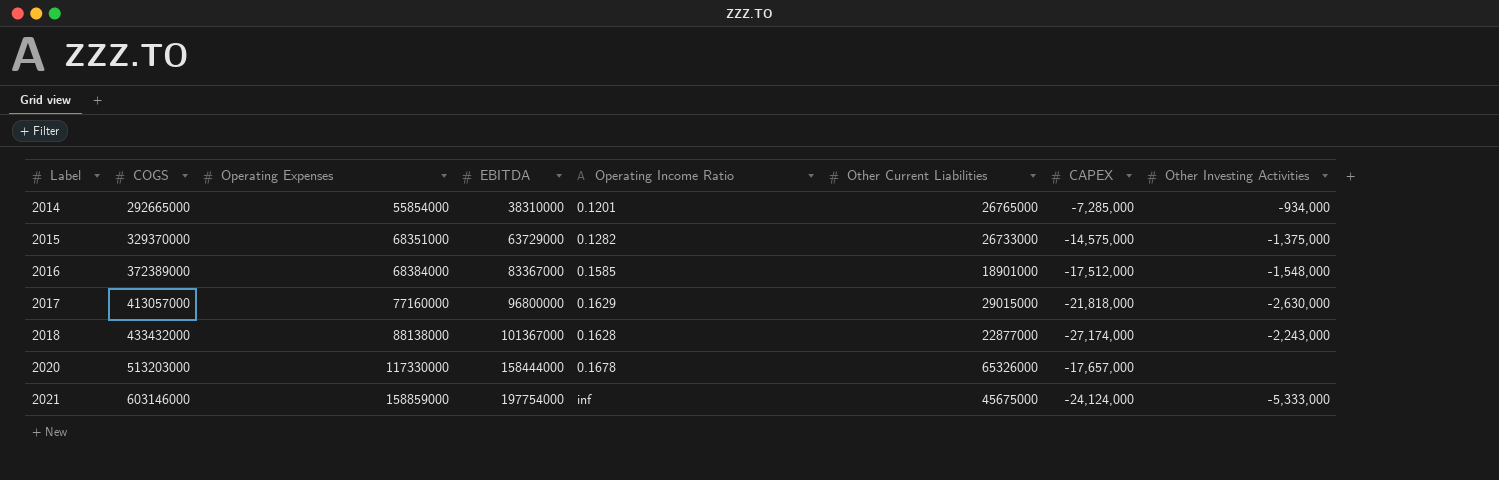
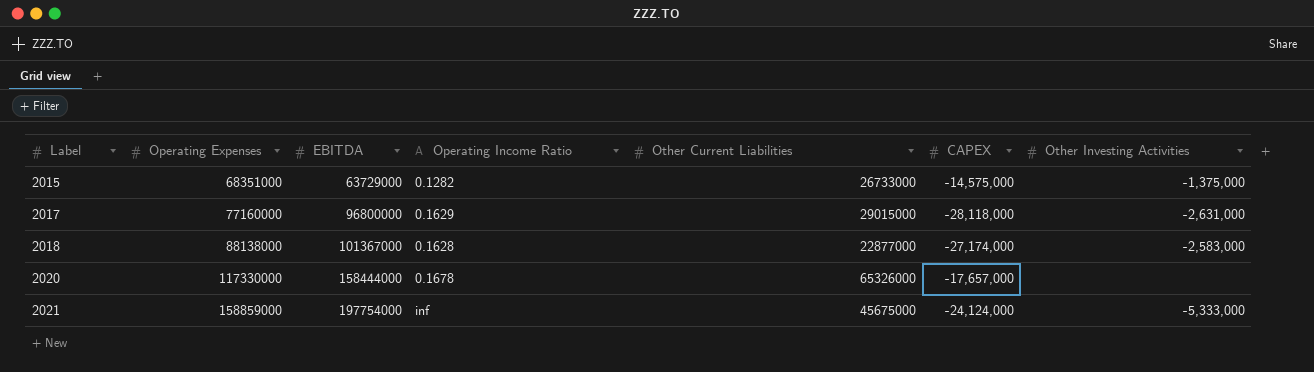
column COGS | position: 2 -> none
row 2014: 292665000 | 55854000 | 38310000 | 0.1201 | 26765000 | -7,285,000 | -934,000 -> none
row 2016: 372389000 | 68384000 | 83367000 | 0.1585 | 18901000 | -17,512,000 | -1,548,000 -> none
2017 | CAPEX: -21,818,000 -> -28,118,000
2017 | Other Investing Activities: -2,630,000 -> -2,631,000
2018 | Other Investing Activities: -2,243,000 -> -2,583,000

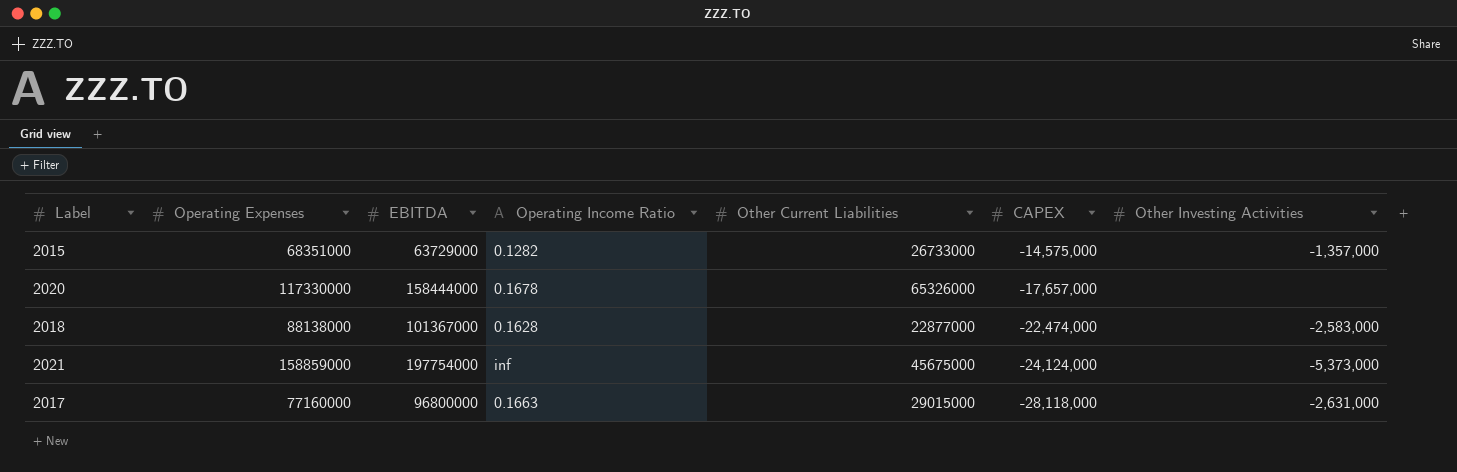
row order: Label ascending -> CAPEX descending
2015 | Other Investing Activities: -1,375,000 -> -1,357,000
2018 | CAPEX: -27,174,000 -> -22,474,000
2021 | Other Investing Activities: -5,333,000 -> -5,373,000
2017 | Operating Income Ratio: 0.1629 -> 0.1663

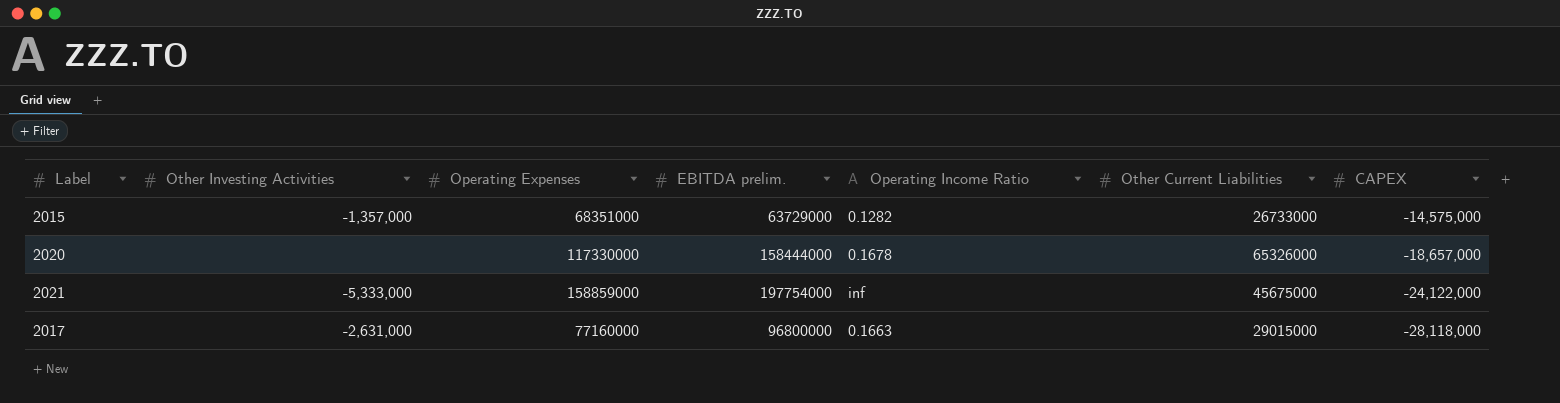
column Other Investing Activities | position: 7 -> 2
column name: EBITDA -> EBITDA prelim.
row 2018: 88138000 | 101367000 | 0.1628 | 22877000 | -22,474,000 | -2,583,000 -> none
2020 | CAPEX: -17,657,000 -> -18,657,000
2021 | Other Investing Activities: -5,373,000 -> -5,333,000
2021 | CAPEX: -24,124,000 -> -24,122,000

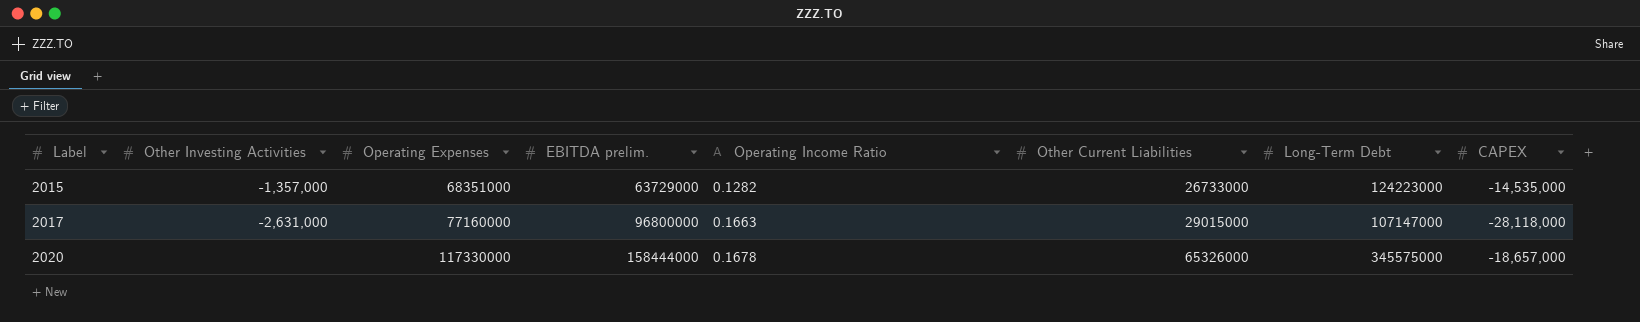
row order: CAPEX descending -> Label ascending
column Long-Term Debt | position: none -> 7
row 2021: -5,333,000 | 158859000 | 197754000 | inf | 45675000 | -24,122,000 -> none
2015 | CAPEX: -14,575,000 -> -14,535,000

